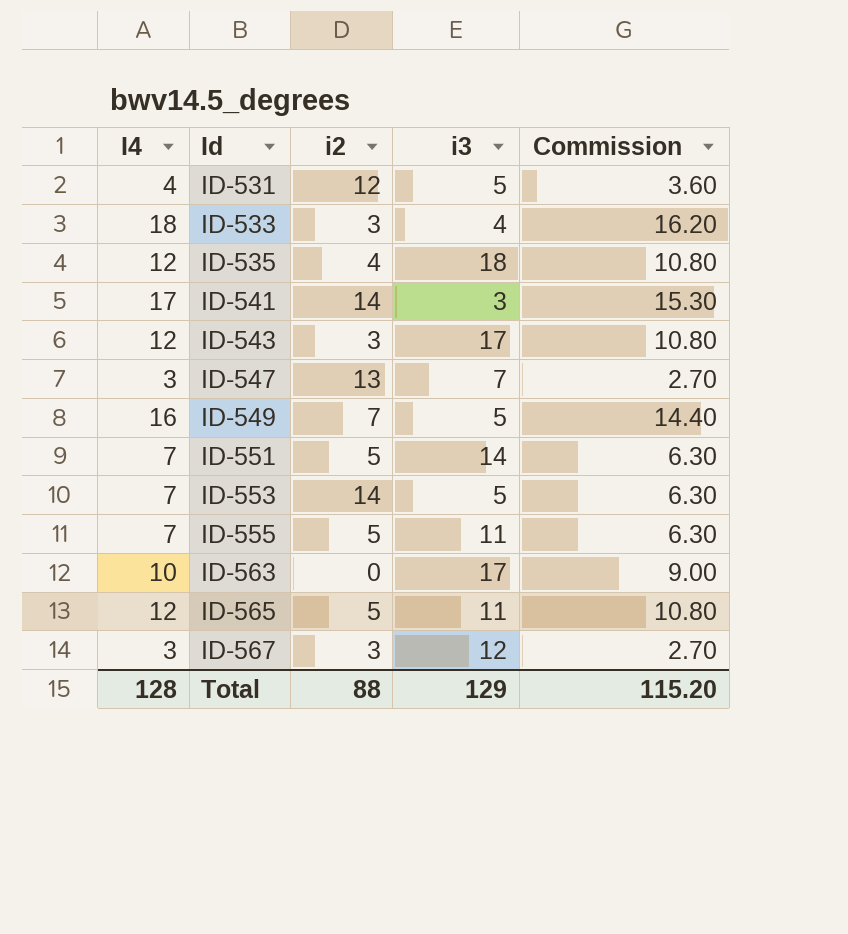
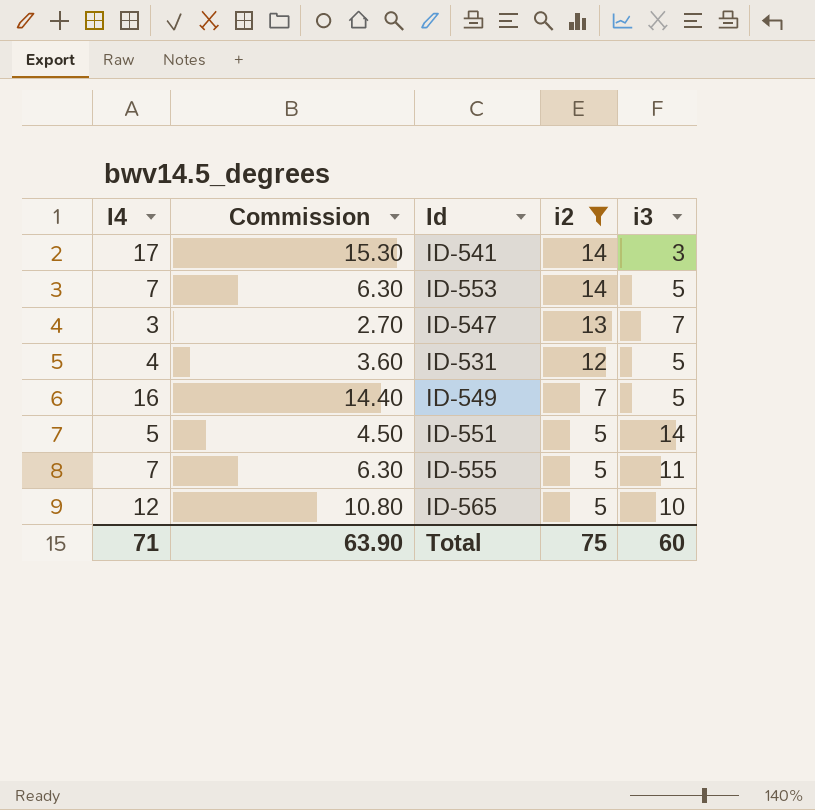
filter: none -> i2 >= 5
row order: Id ascending -> i2 descending
column Commission | position: 5 -> 2
ID-551 | I4: 7 -> 5
ID-551 | Commission: 6.30 -> 4.50
ID-565 | i3: 11 -> 10
Total | I4: 128 -> 71
Total | Commission: 115.20 -> 63.90
Total | i2: 88 -> 75
Total | i3: 129 -> 60

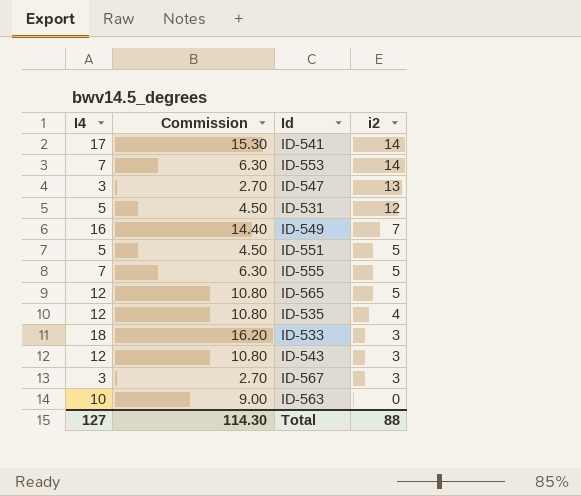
filter: i2 >= 5 -> none
column i3 | position: 5 -> none
ID-531 | I4: 4 -> 5
ID-531 | Commission: 3.60 -> 4.50
Total | I4: 71 -> 127
Total | Commission: 63.90 -> 114.30
Total | i2: 75 -> 88

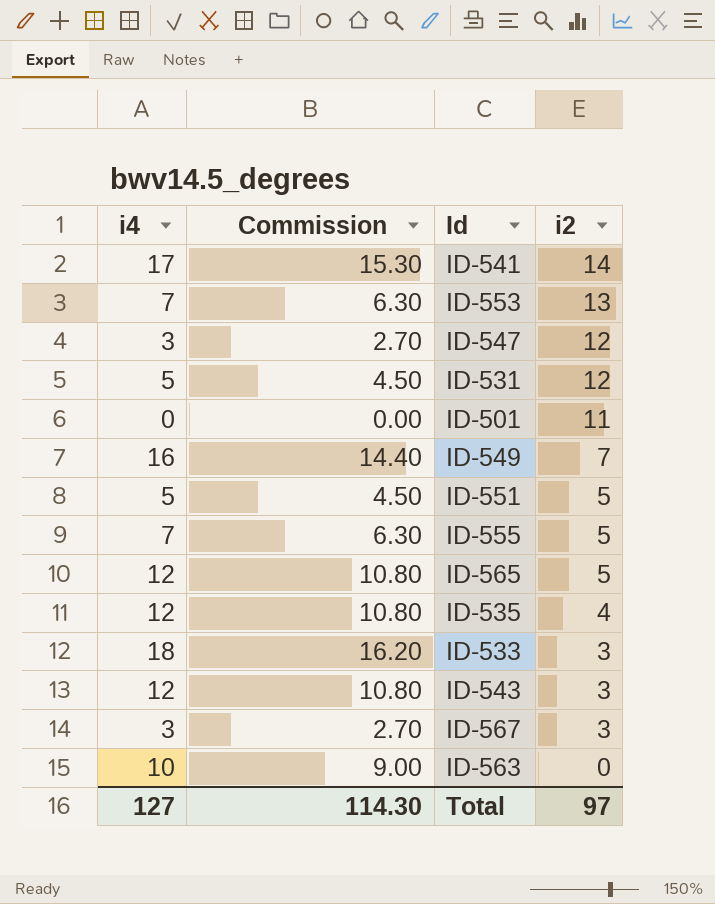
column name: I4 -> i4
ID-553 | i2: 14 -> 13
ID-547 | i2: 13 -> 12
row ID-501: none -> 0 | 0.00 | 11
Total | i2: 88 -> 97

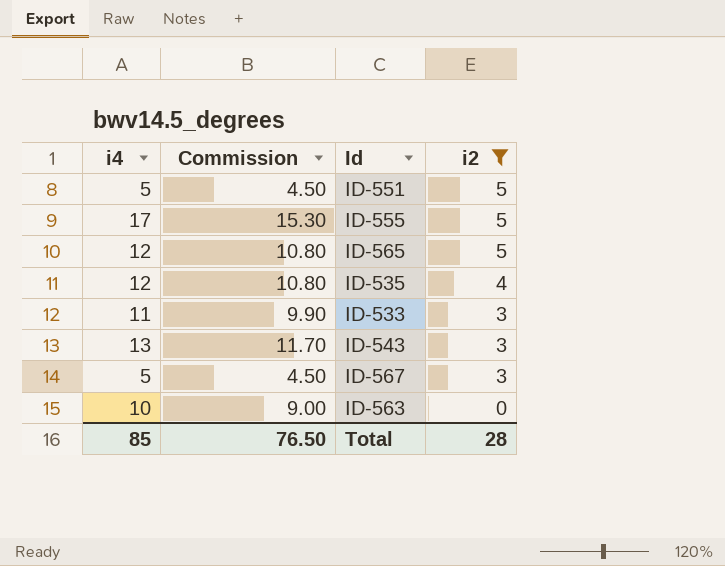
filter: none -> i2 <= 5
ID-555 | i4: 7 -> 17
ID-555 | Commission: 6.30 -> 15.30
ID-533 | i4: 18 -> 11
ID-533 | Commission: 16.20 -> 9.90
ID-543 | i4: 12 -> 13
ID-543 | Commission: 10.80 -> 11.70
ID-567 | i4: 3 -> 5
ID-567 | Commission: 2.70 -> 4.50
Total | i4: 127 -> 85
Total | Commission: 114.30 -> 76.50
Total | i2: 97 -> 28

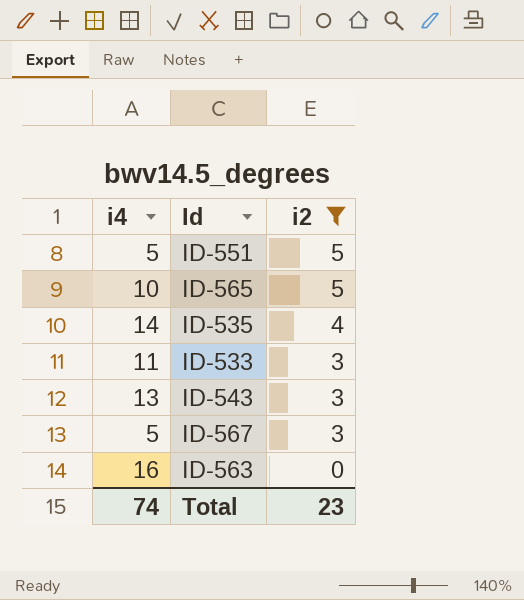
column Commission | formula: [i4] * 0.9 -> none
row ID-555: 17 | 15.30 | 5 -> none
ID-565 | i4: 12 -> 10
ID-535 | i4: 12 -> 14
ID-563 | i4: 10 -> 16
Total | i4: 85 -> 74
Total | i2: 28 -> 23

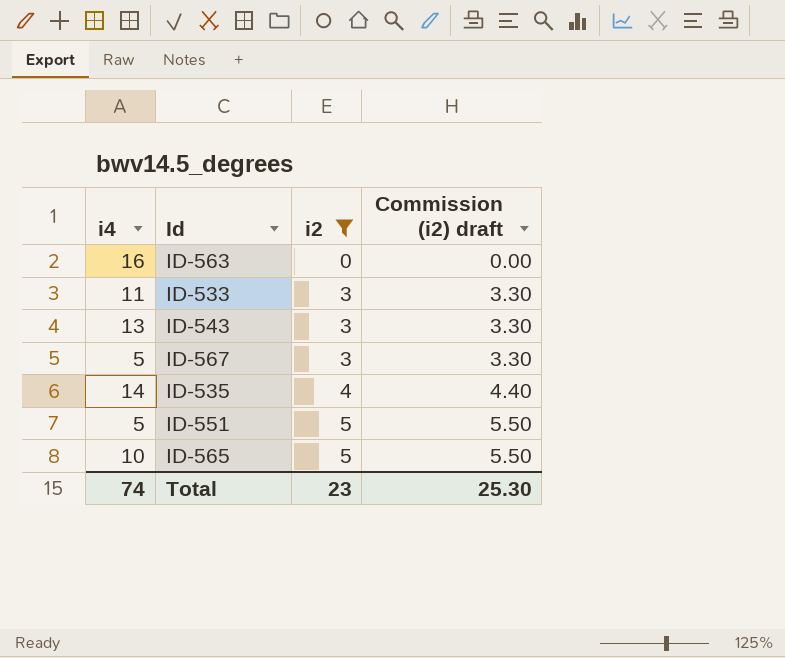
row order: i2 descending -> i2 ascending
column Commission (i2) draft | formula: none -> [i2] * 1.1

